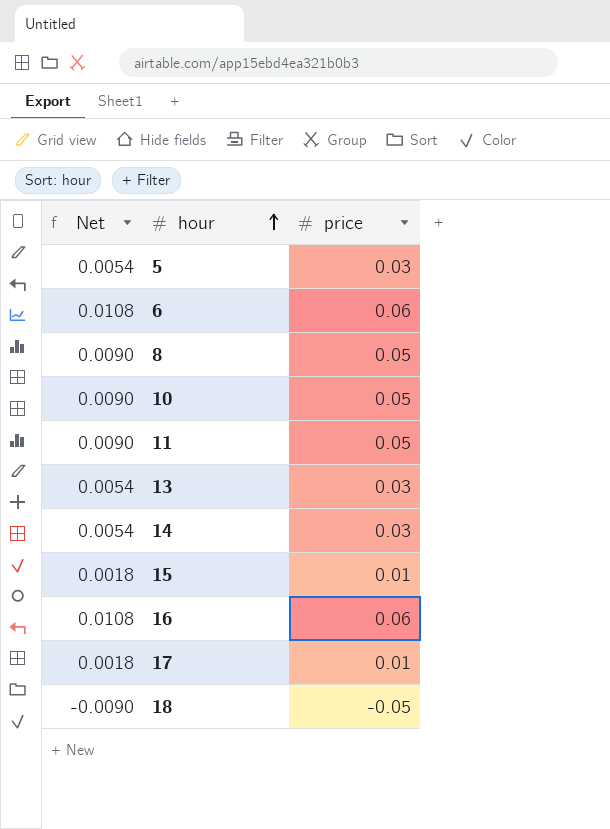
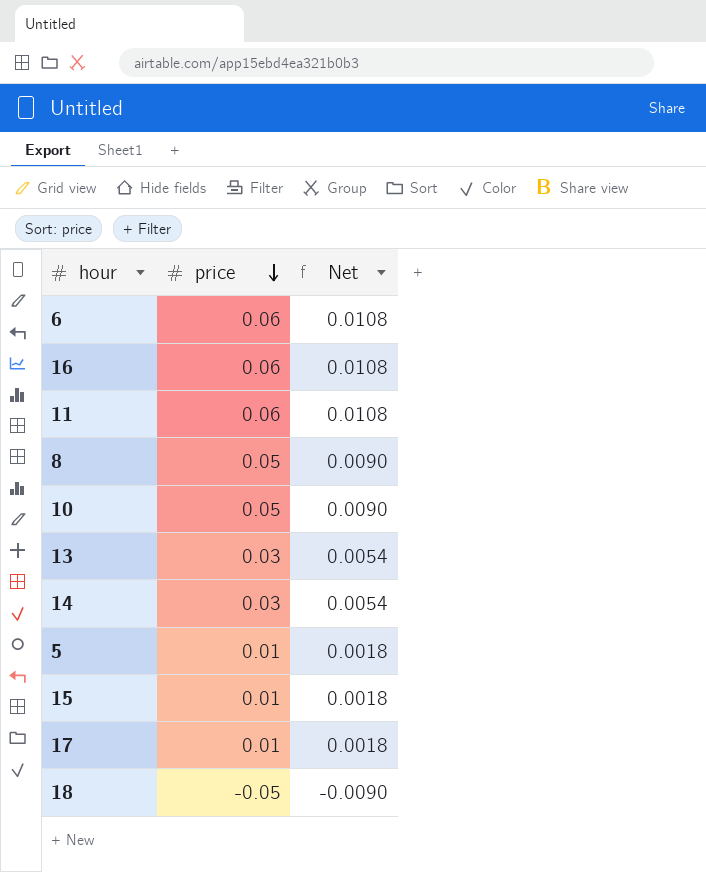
row order: hour ascending -> price descending
column Net | position: 1 -> 3
11 | price: 0.05 -> 0.06
11 | Net: 0.0090 -> 0.0108
5 | price: 0.03 -> 0.01
5 | Net: 0.0054 -> 0.0018

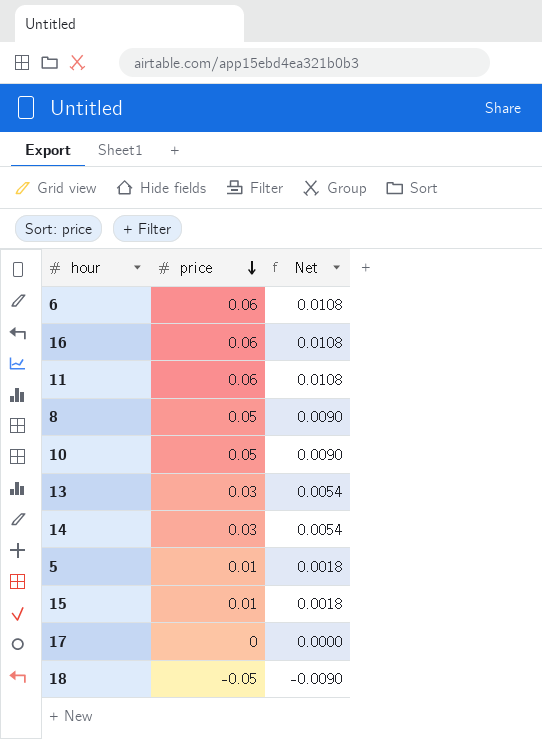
17 | price: 0.01 -> 0
17 | Net: 0.0018 -> 0.0000

